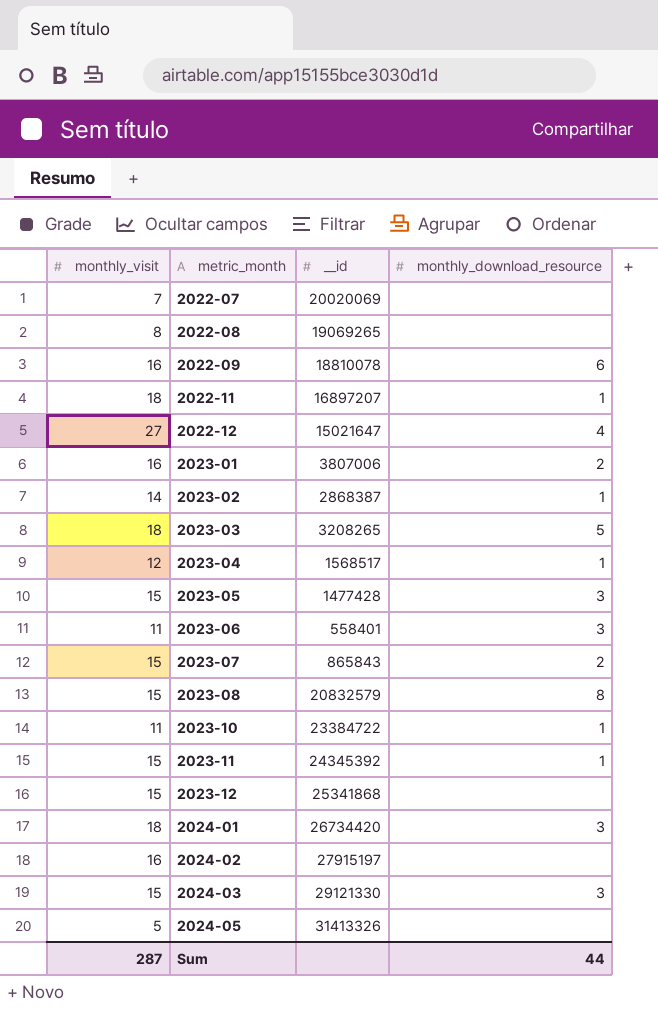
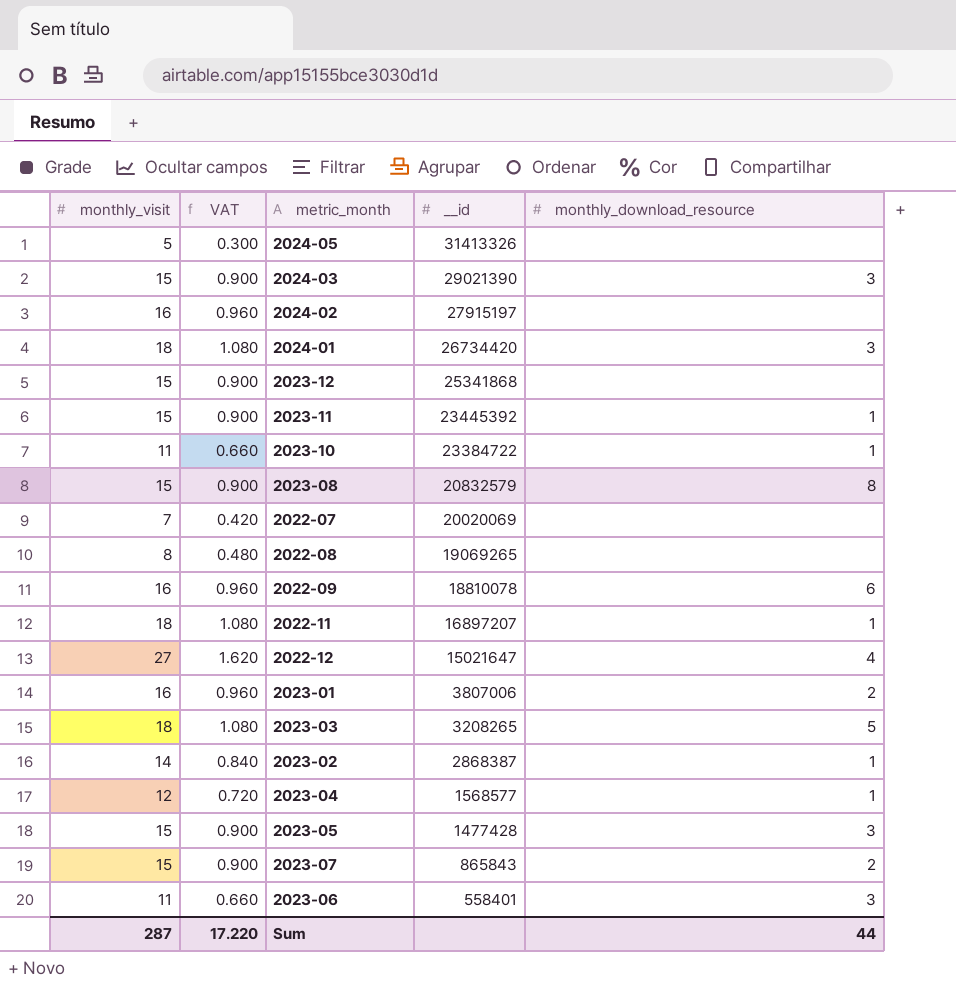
row order: metric_month ascending -> __id descending
column VAT | formula: none -> [monthly_visit] * 0.06
2024-03 | __id: 29121330 -> 29021390
2023-11 | __id: 24345392 -> 23445392
2023-04 | __id: 1568517 -> 1568577

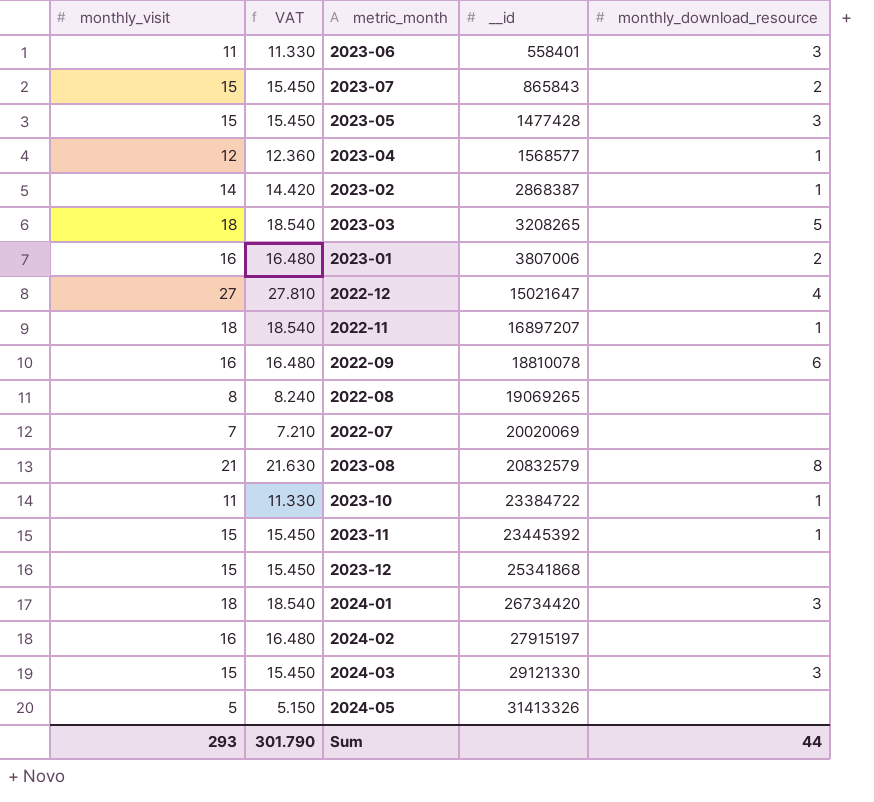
row order: __id descending -> __id ascending
column VAT | formula: [monthly_visit] * 0.06 -> [monthly_visit] * 1.03
2023-08 | monthly_visit: 15 -> 21
2024-03 | __id: 29021390 -> 29121330
Sum | monthly_visit: 287 -> 293
Sum | VAT: 17.220 -> 301.790

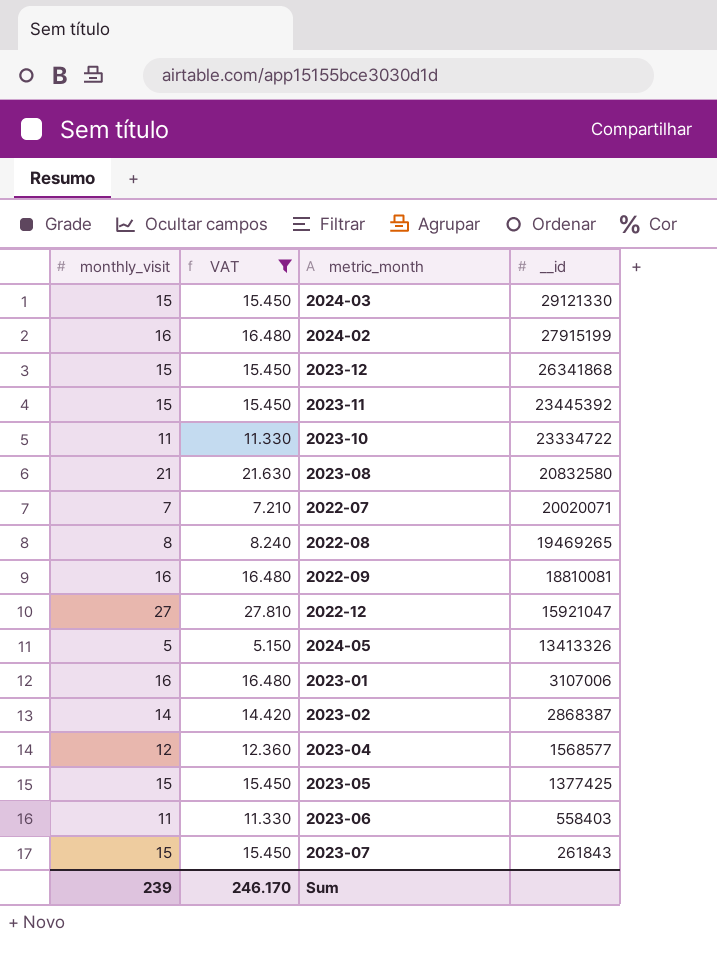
filter: none -> VAT != 18.540
row order: __id ascending -> __id descending
column monthly_download_resource | position: 5 -> none
2024-02 | __id: 27915197 -> 27915199
2023-12 | __id: 25341868 -> 26341868
2023-10 | __id: 23384722 -> 23334722
2023-08 | __id: 20832579 -> 20832580
2022-07 | __id: 20020069 -> 20020071
2022-08 | __id: 19069265 -> 19469265
2022-09 | __id: 18810078 -> 18810081
2022-12 | __id: 15021647 -> 15921047
2024-05 | __id: 31413326 -> 13413326
2023-01 | __id: 3807006 -> 3107006
2023-05 | __id: 1477428 -> 1377425
2023-06 | __id: 558401 -> 558403
2023-07 | __id: 865843 -> 261843
Sum | monthly_visit: 293 -> 239
Sum | VAT: 301.790 -> 246.170

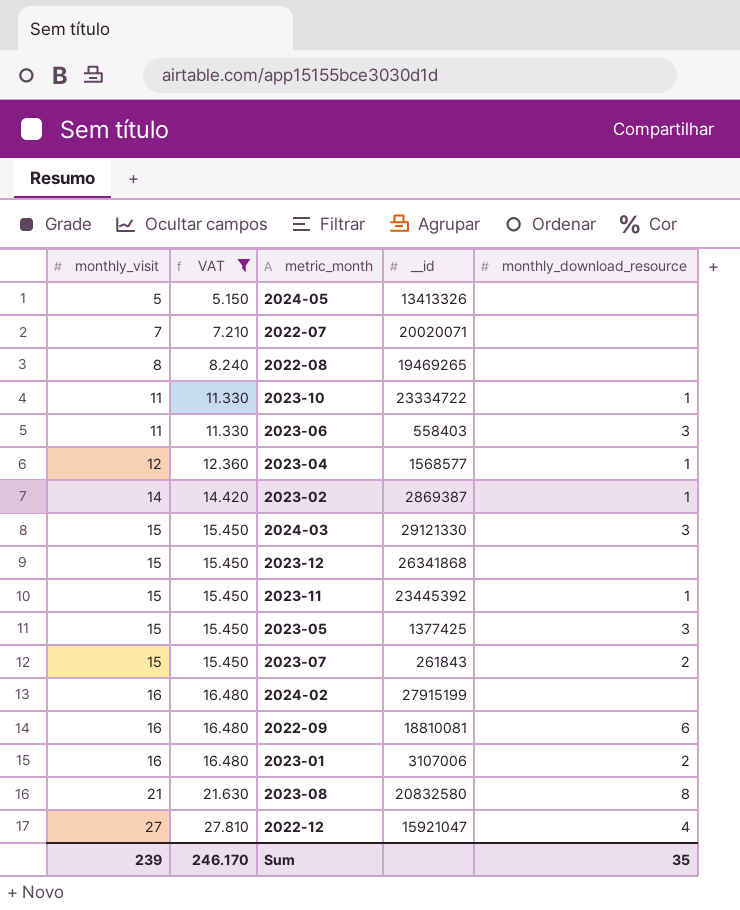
row order: __id descending -> monthly_visit ascending
column monthly_download_resource | position: none -> 5
2023-02 | __id: 2868387 -> 2869387

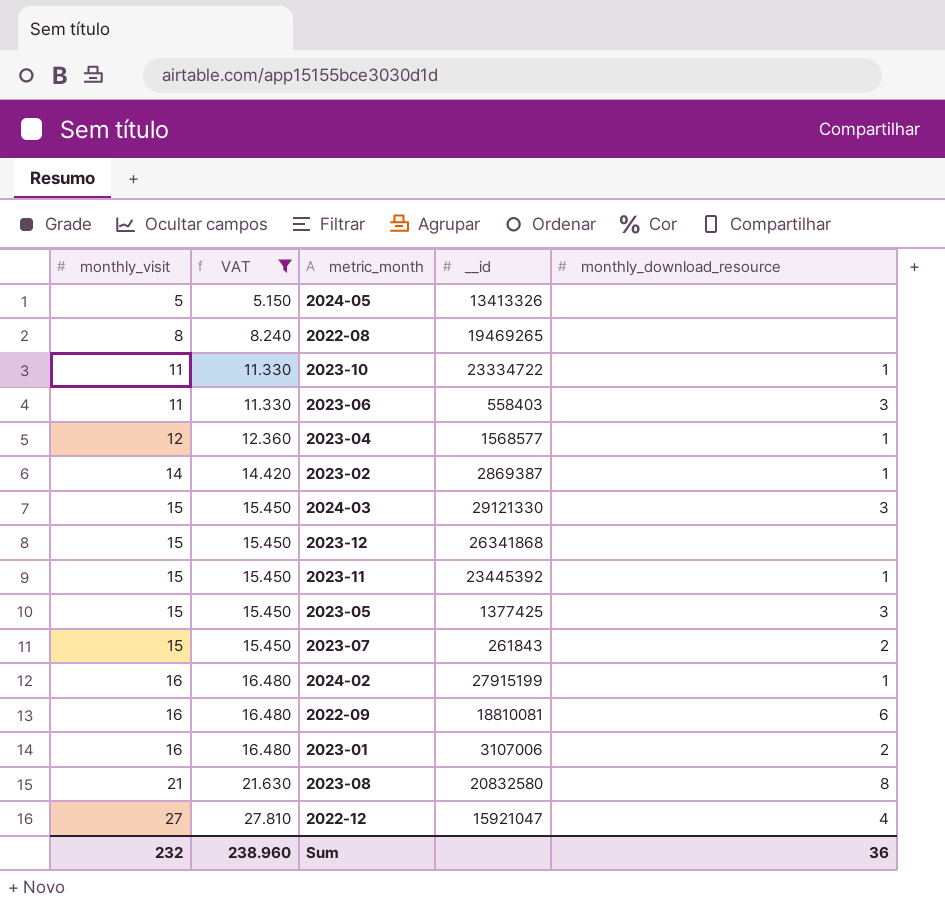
row 2022-07: 7 | 7.210 | 20020071 | none -> none
2024-02 | monthly_download_resource: none -> 1
Sum | monthly_visit: 239 -> 232
Sum | VAT: 246.170 -> 238.960
Sum | monthly_download_resource: 35 -> 36

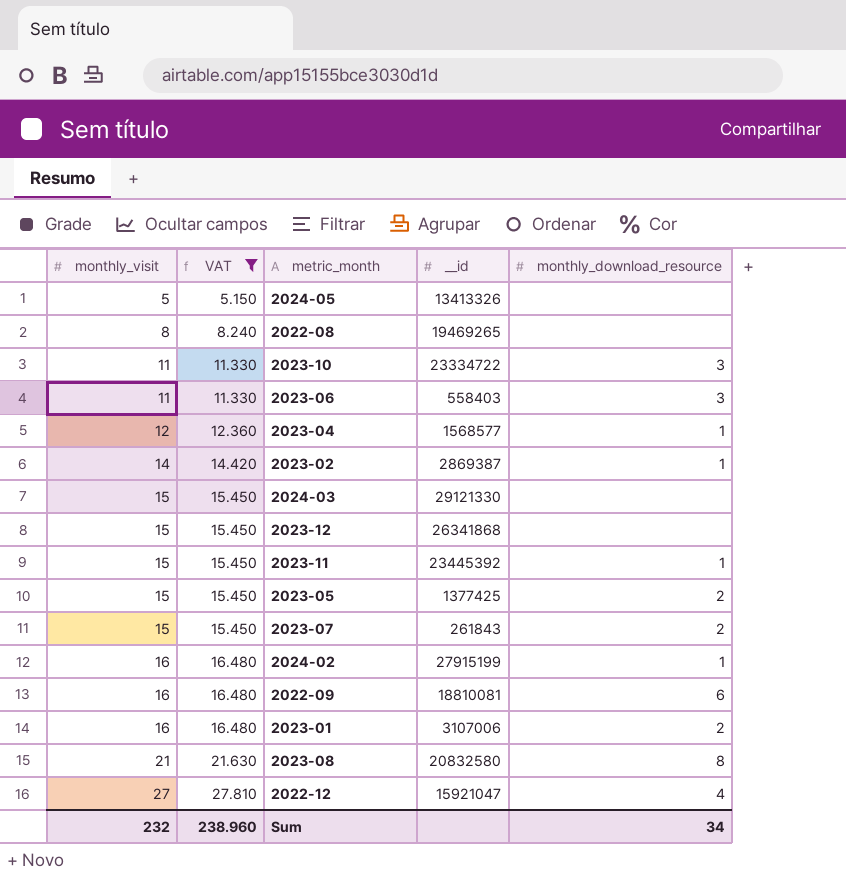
2023-10 | monthly_download_resource: 1 -> 3
2024-03 | monthly_download_resource: 3 -> none
2023-05 | monthly_download_resource: 3 -> 2
Sum | monthly_download_resource: 36 -> 34

